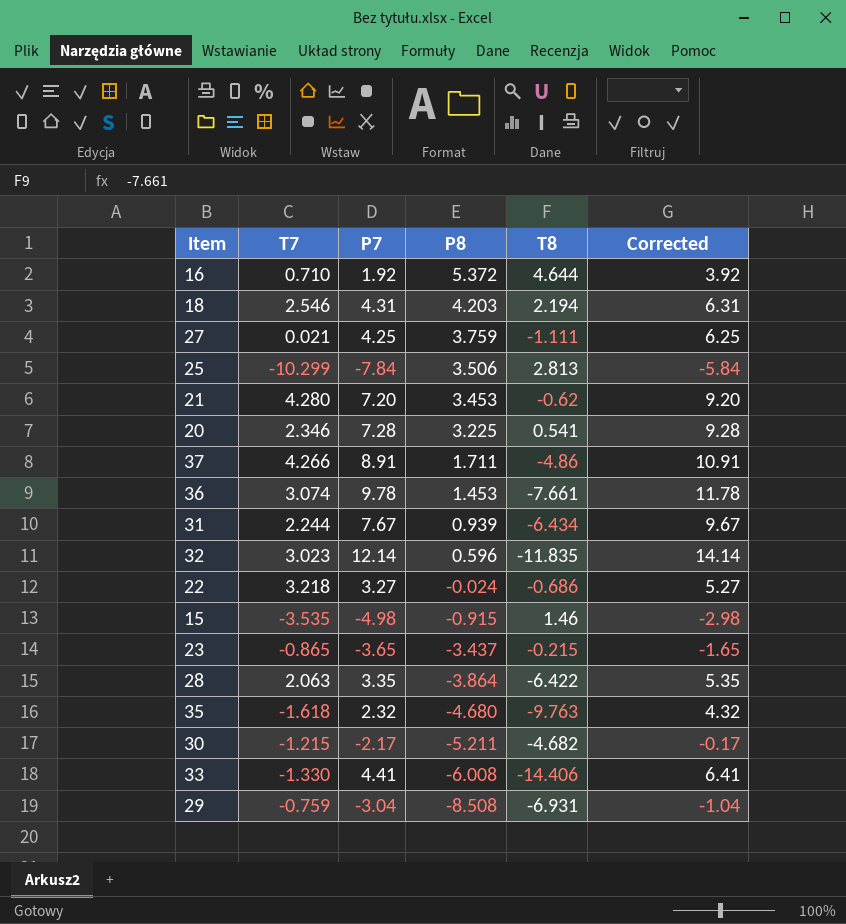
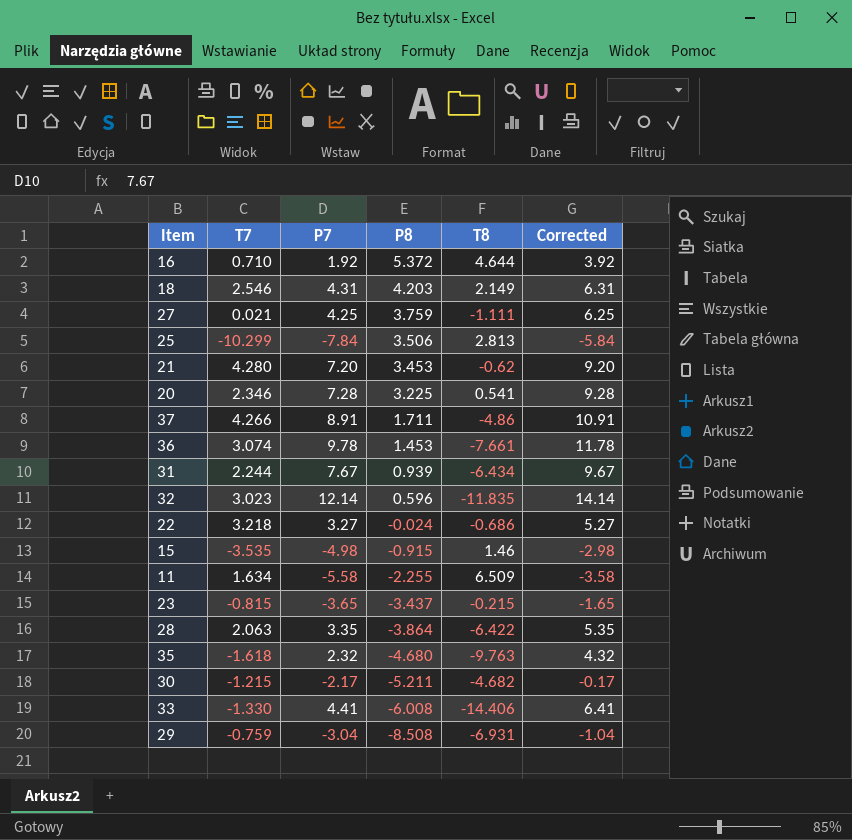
18 | T8: 2.194 -> 2.149
row 11: none -> 1.634 | -5.58 | -2.255 | 6.509 | -3.58
23 | T7: -0.865 -> -0.815

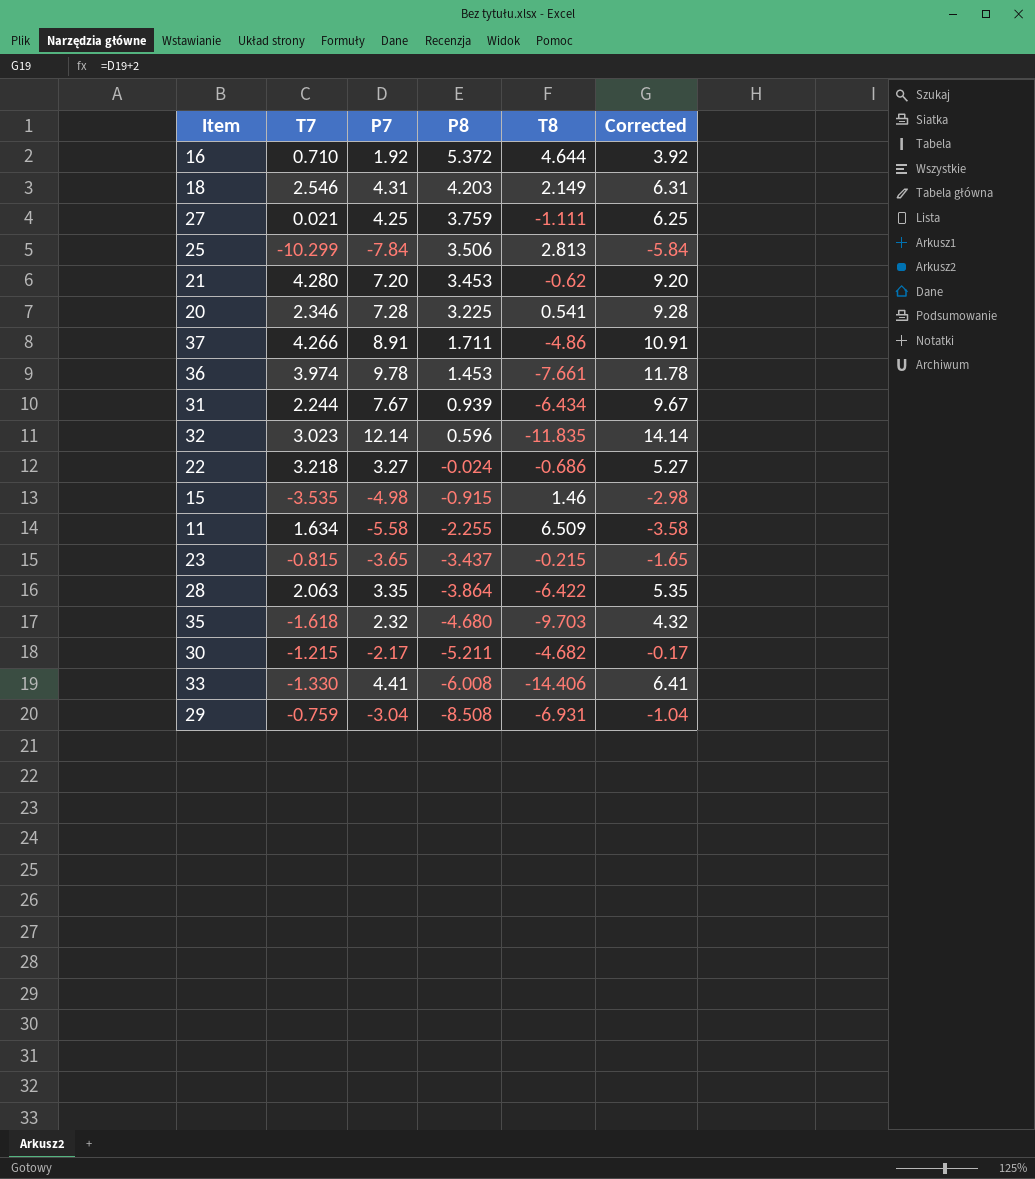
36 | T7: 3.074 -> 3.974
35 | T8: -9.763 -> -9.703

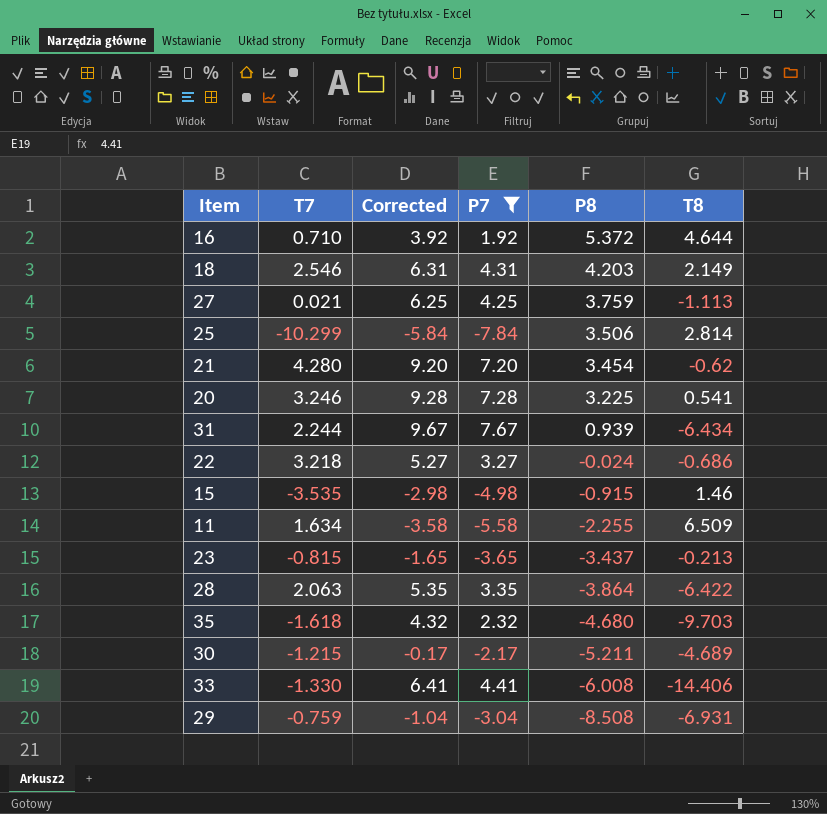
filter: none -> P7 <= 7.67
column Corrected | position: 6 -> 3
27 | T8: -1.111 -> -1.113
25 | T8: 2.813 -> 2.814
21 | P8: 3.453 -> 3.454
20 | T7: 2.346 -> 3.246
23 | T8: -0.215 -> -0.213
30 | T8: -4.682 -> -4.689

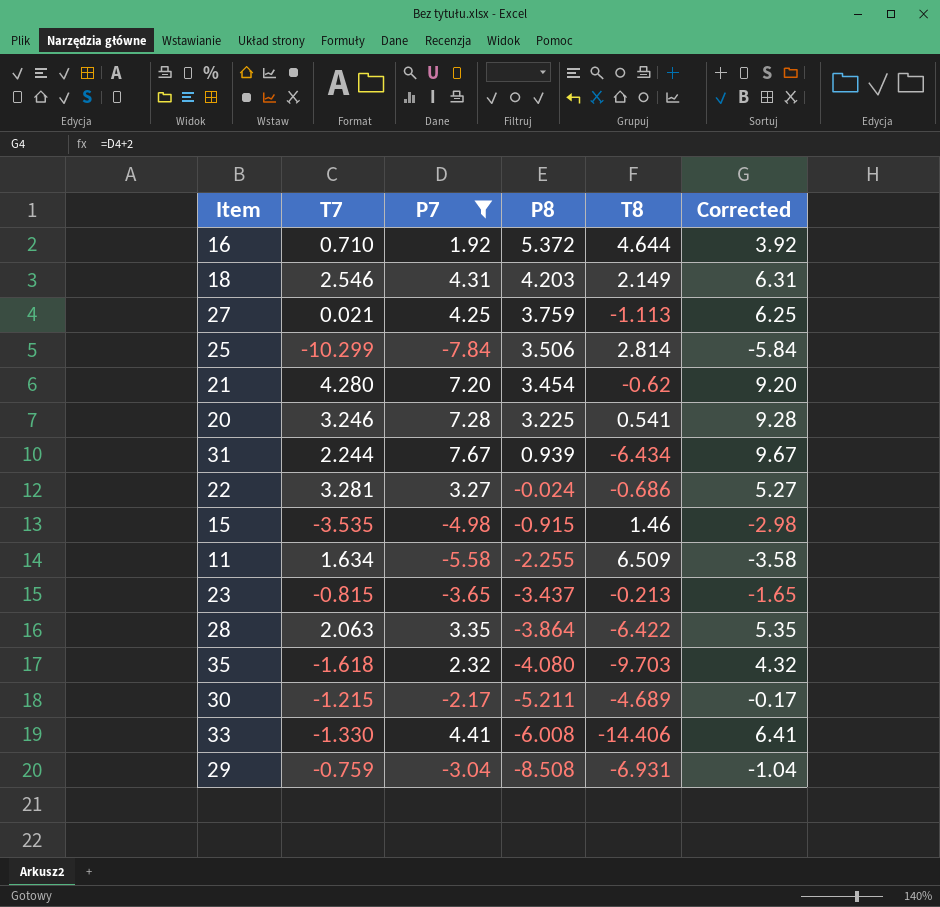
column Corrected | position: 3 -> 6
22 | T7: 3.218 -> 3.281
35 | P8: -4.680 -> -4.080

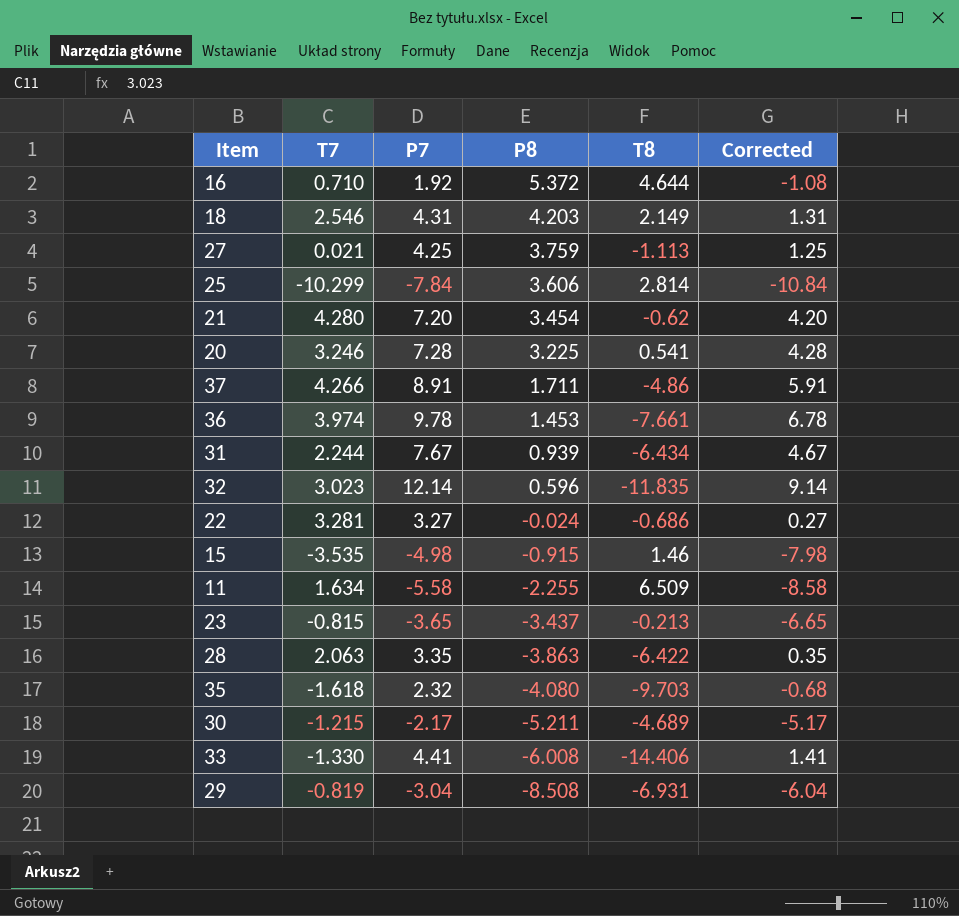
filter: P7 <= 7.67 -> none
column Corrected | formula: [P7] + 2 -> [P7] - 3
25 | P8: 3.506 -> 3.606
28 | P8: -3.864 -> -3.863
29 | T7: -0.759 -> -0.819

